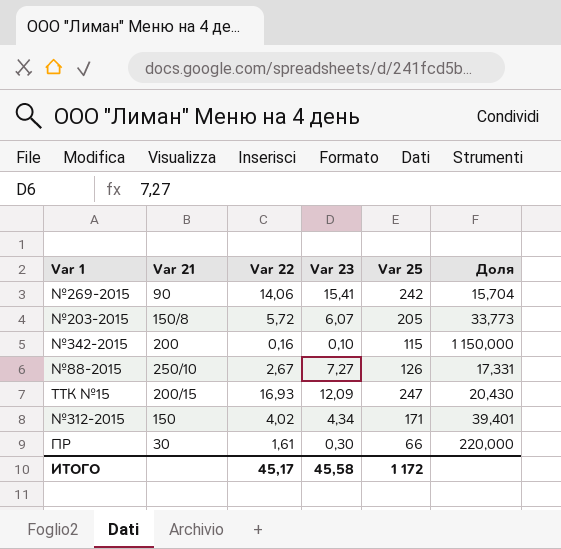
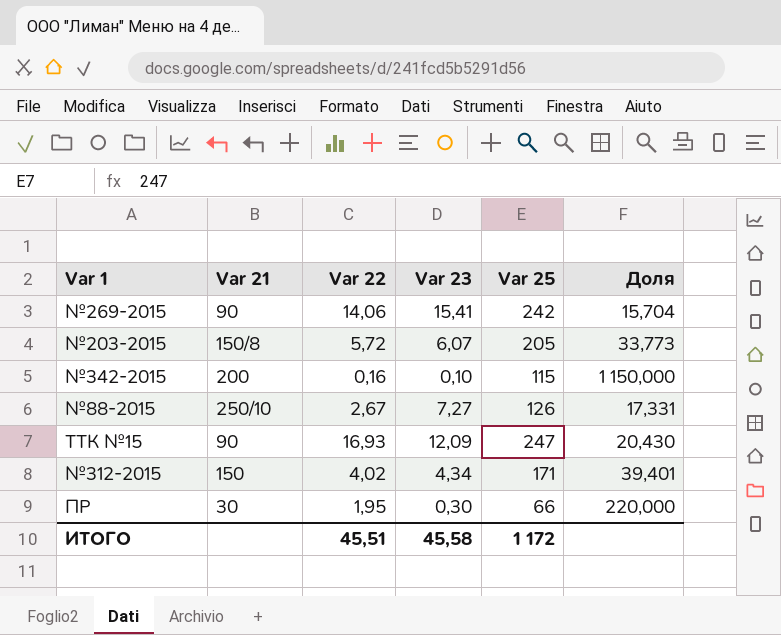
ТТК №15 | Var 21: 200/15 -> 90
ПР | Var 22: 1,61 -> 1,95
ИТОГО | Var 22: 45,17 -> 45,51

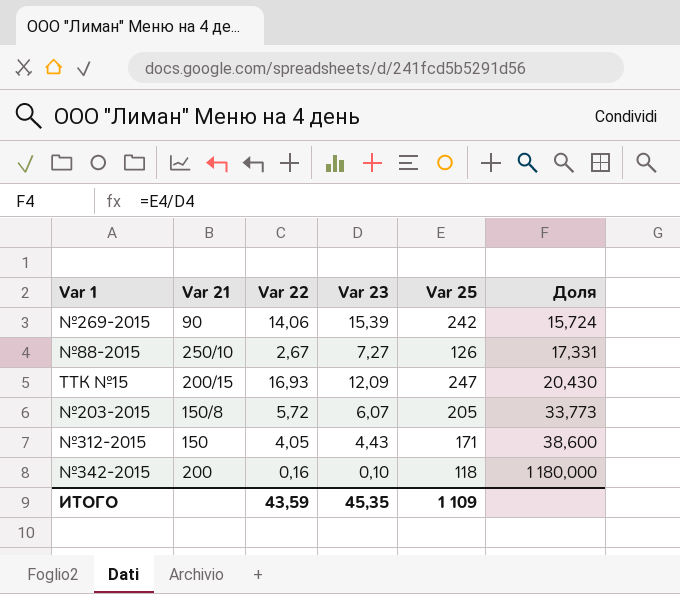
row order: none -> Доля ascending
row ПР: 30 | 1,95 | 0,30 | 66 | 220,000 -> none
№269-2015 | Var 23: 15,41 -> 15,39
№269-2015 | Доля: 15,704 -> 15,724
ТТК №15 | Var 21: 90 -> 200/15
№312-2015 | Var 22: 4,02 -> 4,05
№312-2015 | Var 23: 4,34 -> 4,43
№312-2015 | Доля: 39,401 -> 38,600
№342-2015 | Var 25: 115 -> 118
№342-2015 | Доля: 1 150,000 -> 1 180,000
ИТОГО | Var 22: 45,51 -> 43,59
ИТОГО | Var 23: 45,58 -> 45,35
ИТОГО | Var 25: 1 172 -> 1 109

